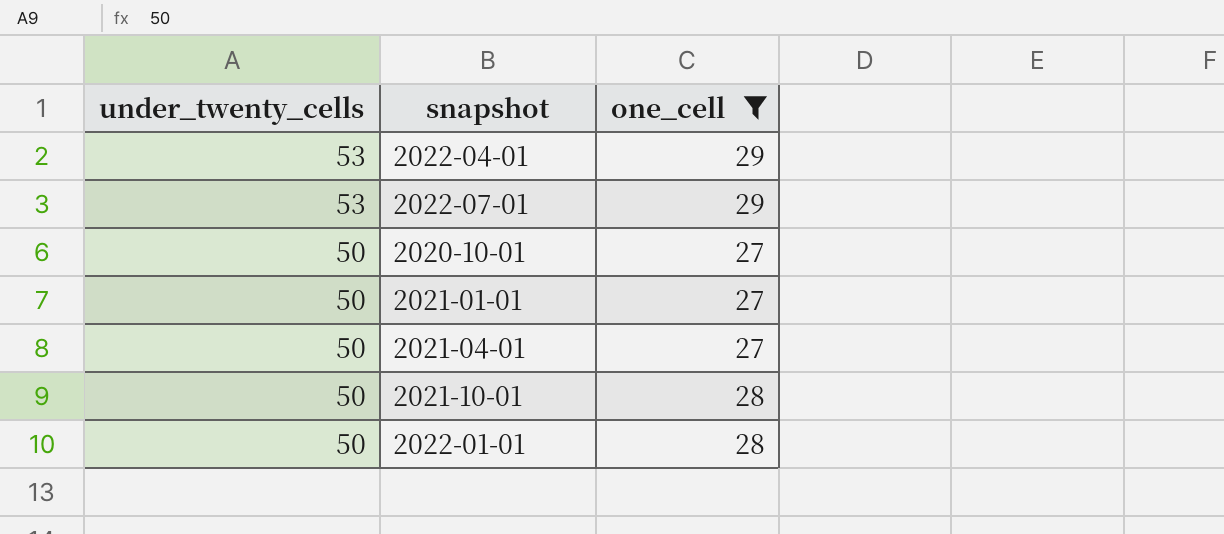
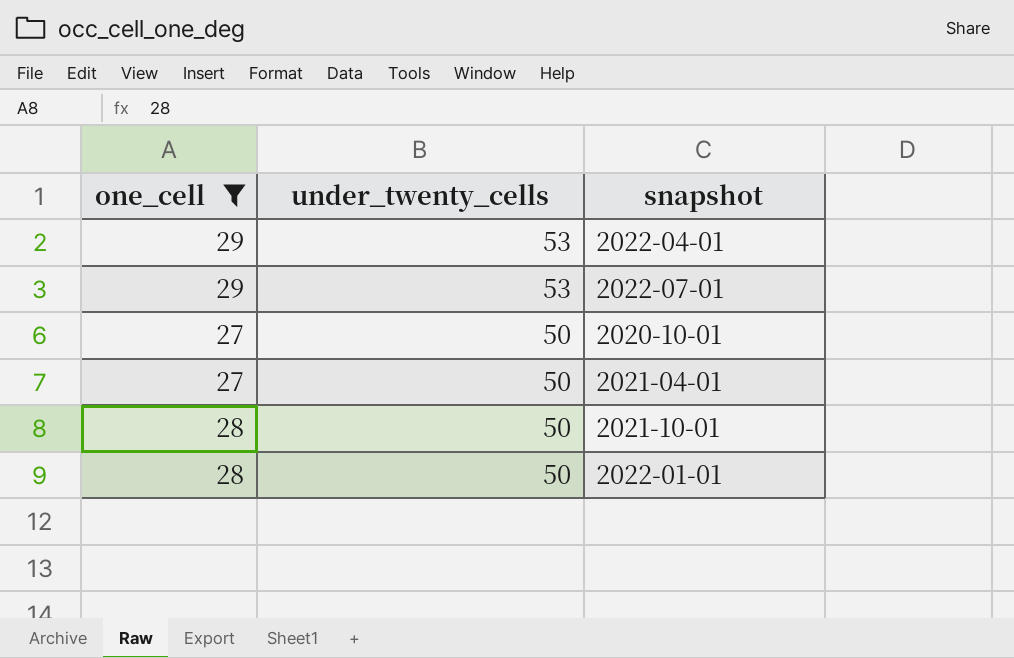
column one_cell | position: 3 -> 1
row 2021-01-01: 50 | 27 -> none

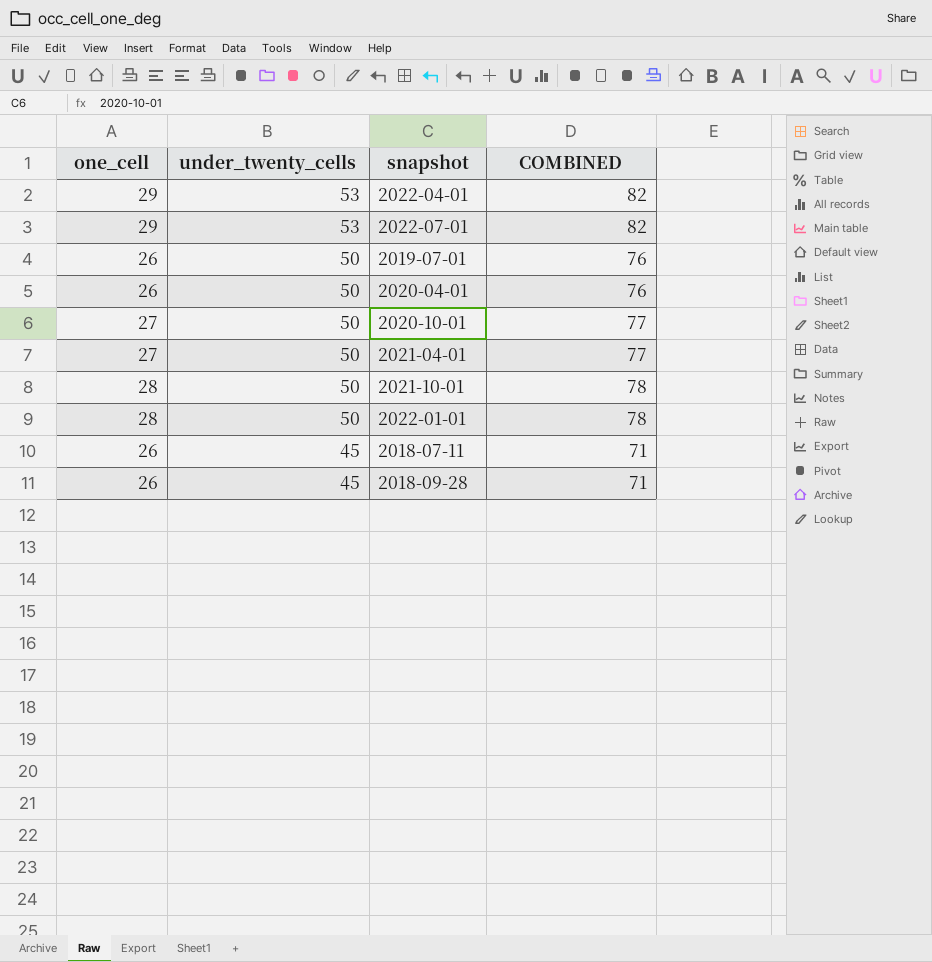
filter: one_cell != 26 -> none
column COMBINED | formula: none -> [one_cell] + [under_twenty_cells]

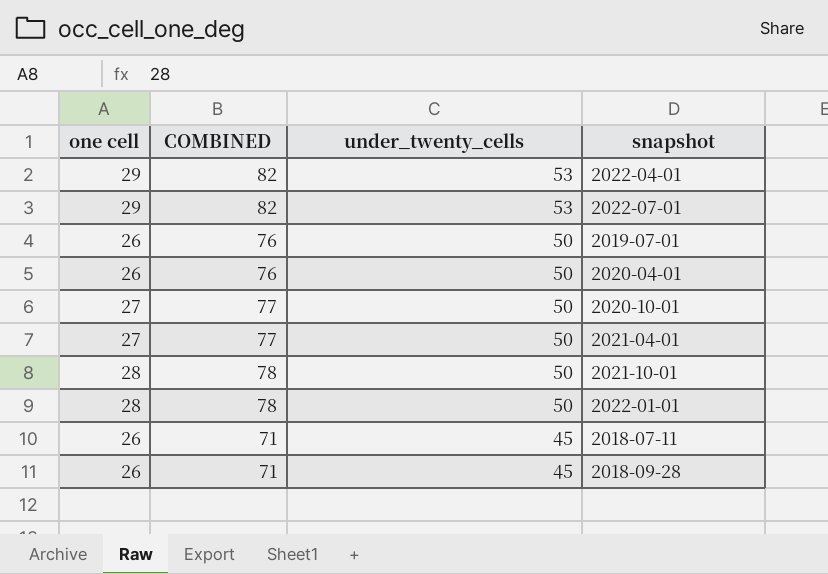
column name: one_cell -> one cell
column COMBINED | position: 4 -> 2

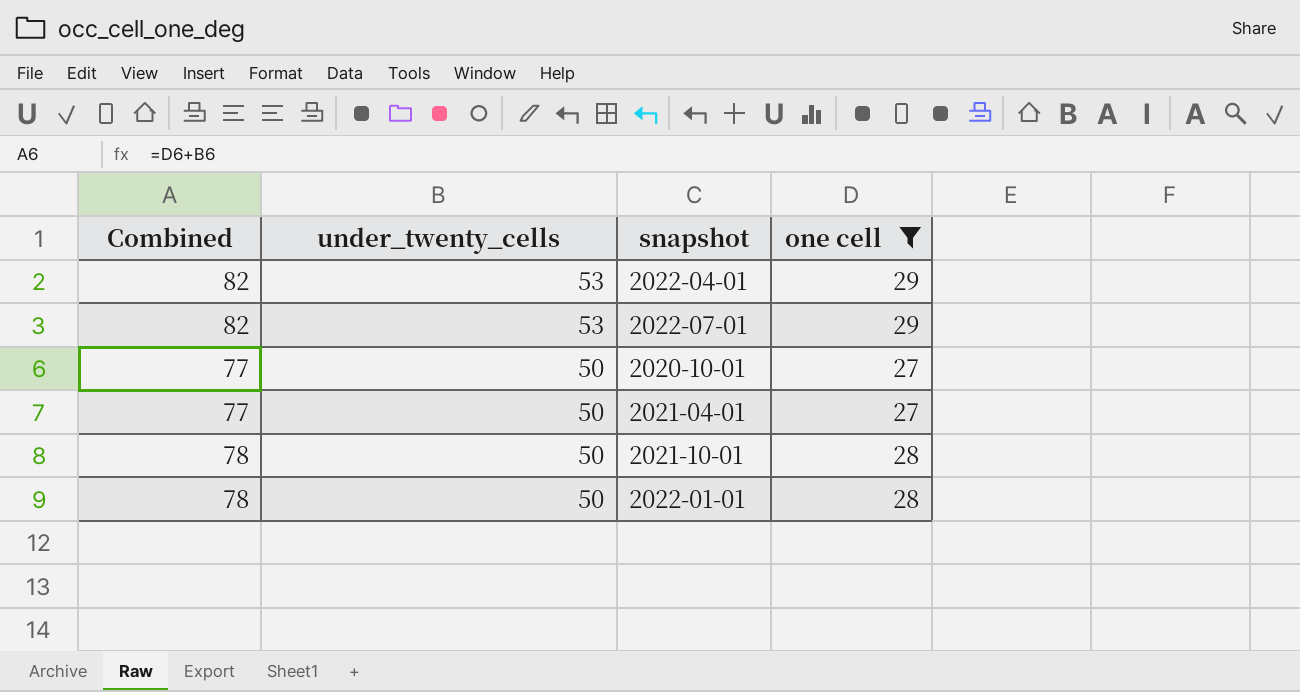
filter: none -> one cell != 26
column name: COMBINED -> Combined
column one cell | position: 1 -> 4

